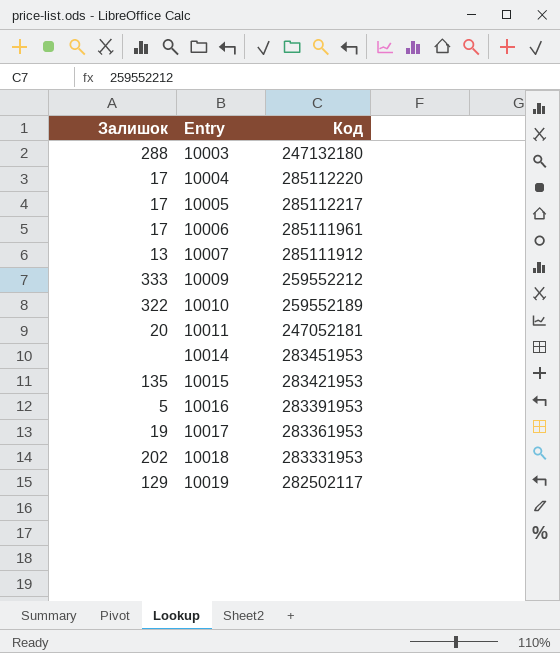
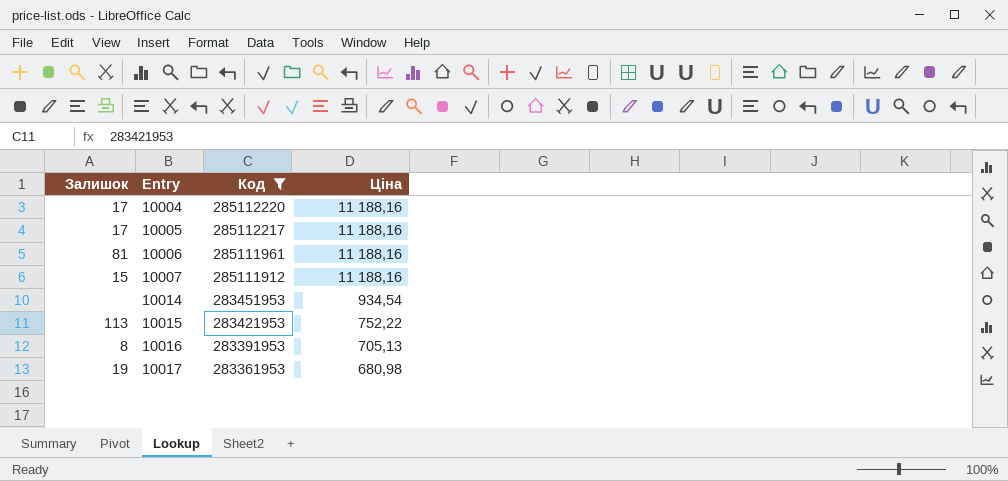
filter: none -> Код >= 283361953
column Ціна | position: none -> 4
10006 | Залишок: 17 -> 81
10007 | Залишок: 13 -> 15
10015 | Залишок: 135 -> 113
10016 | Залишок: 5 -> 8

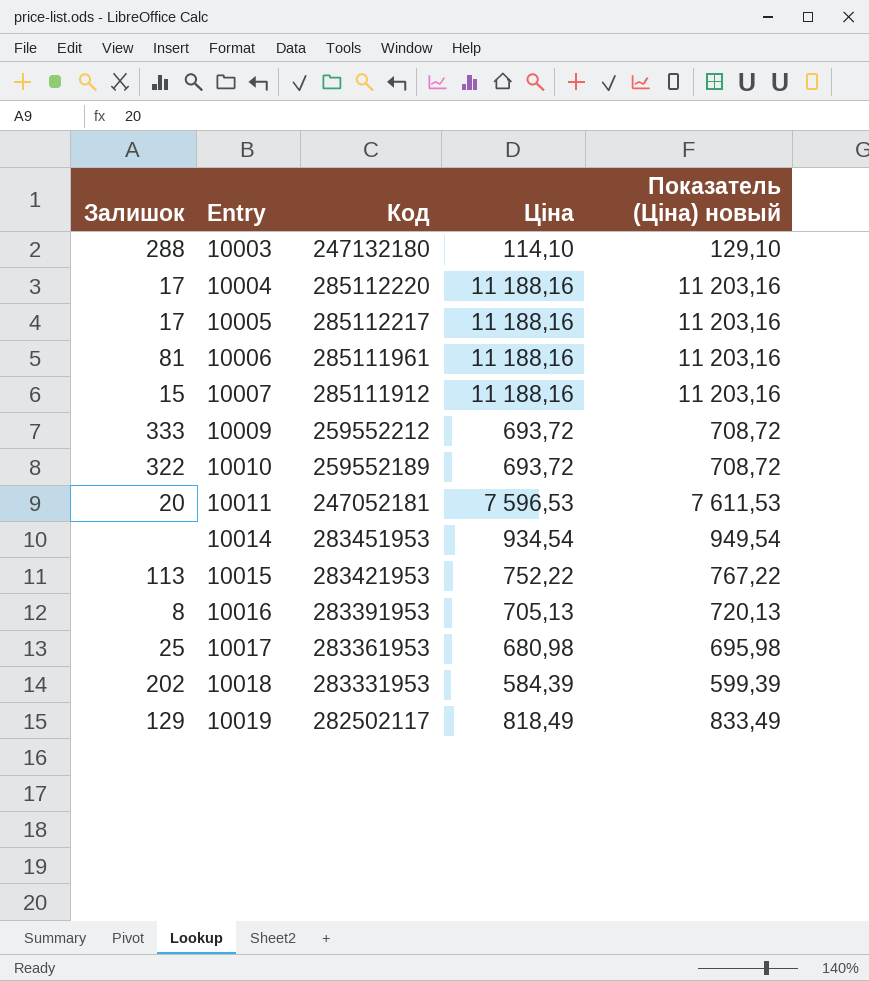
filter: Код >= 283361953 -> none
column Показатель (Ціна) новый | formula: none -> [Ціна] + 15
10017 | Залишок: 19 -> 25

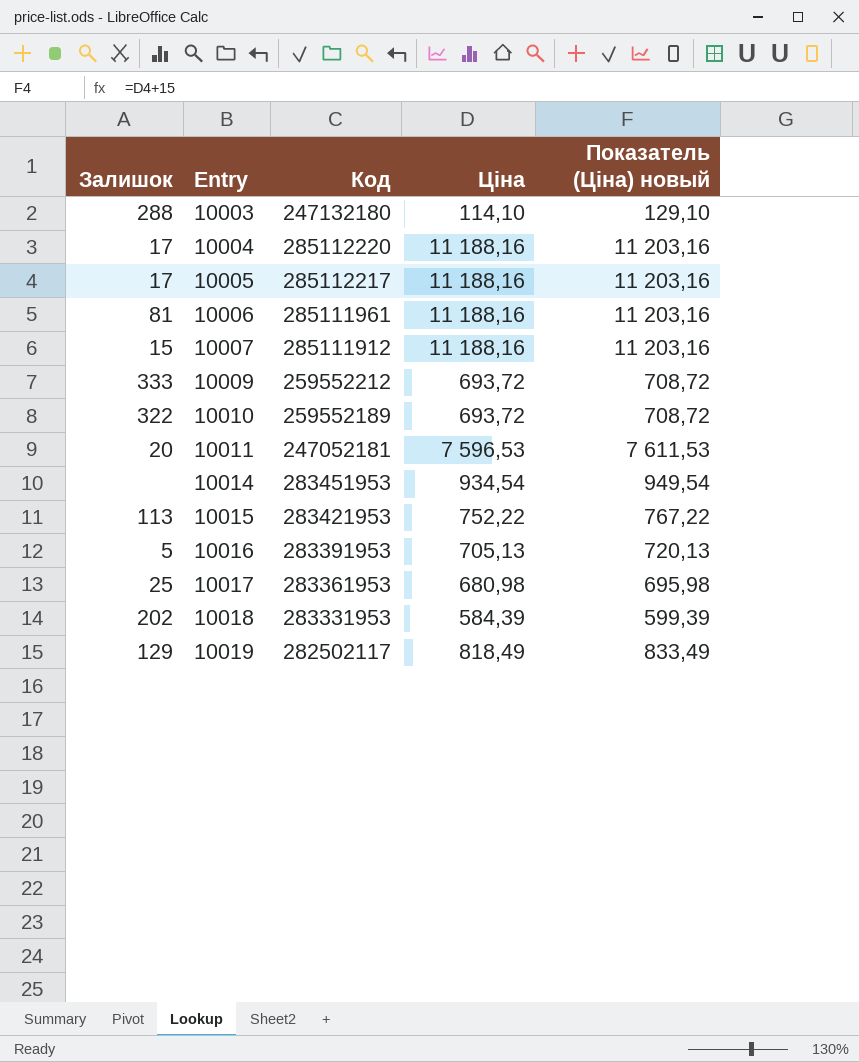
10016 | Залишок: 8 -> 5

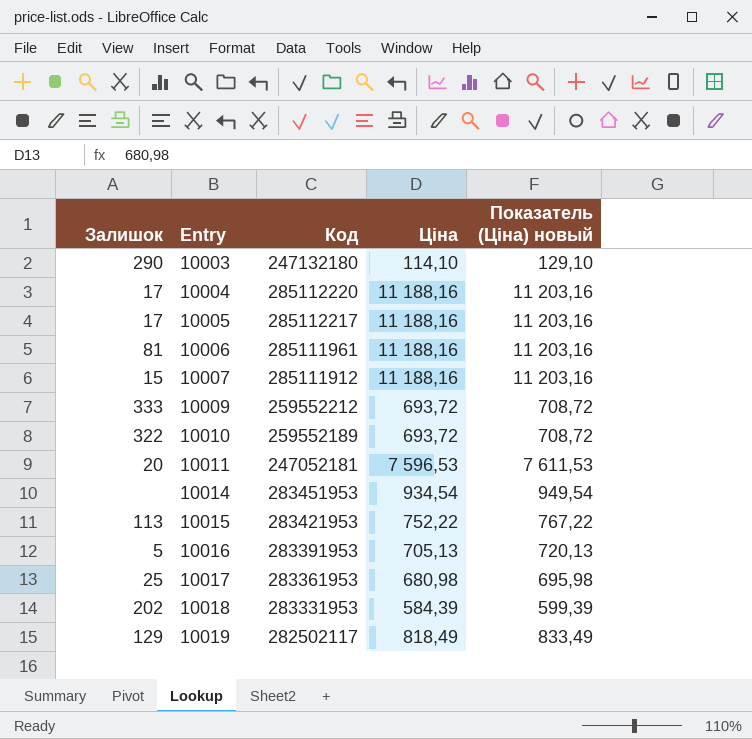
10003 | Залишок: 288 -> 290

